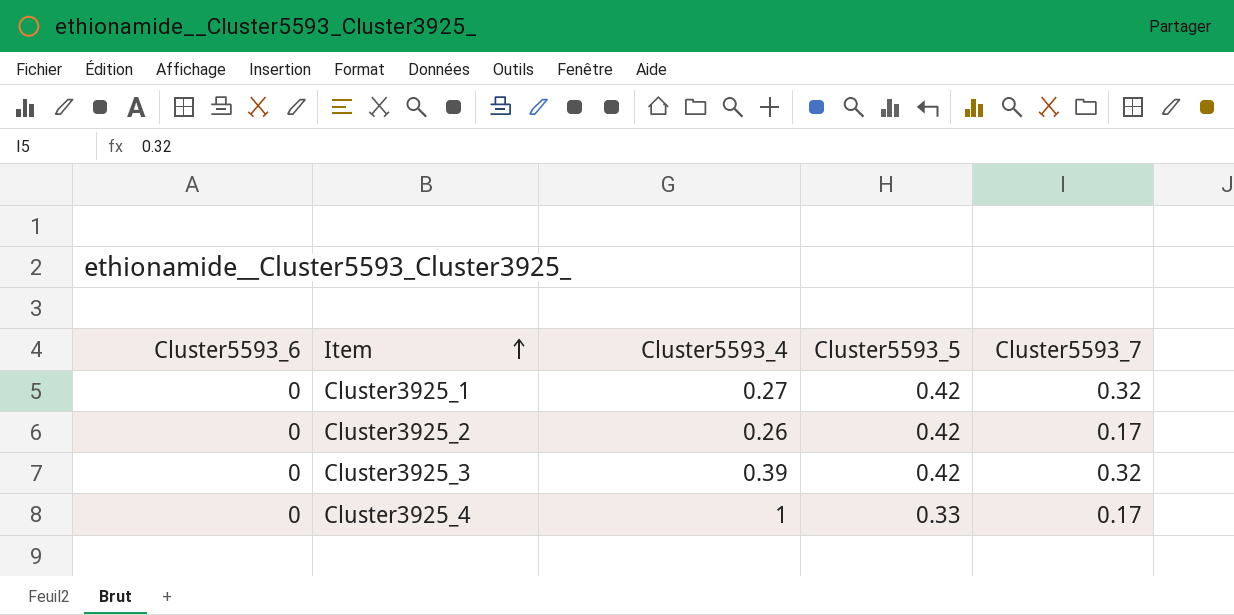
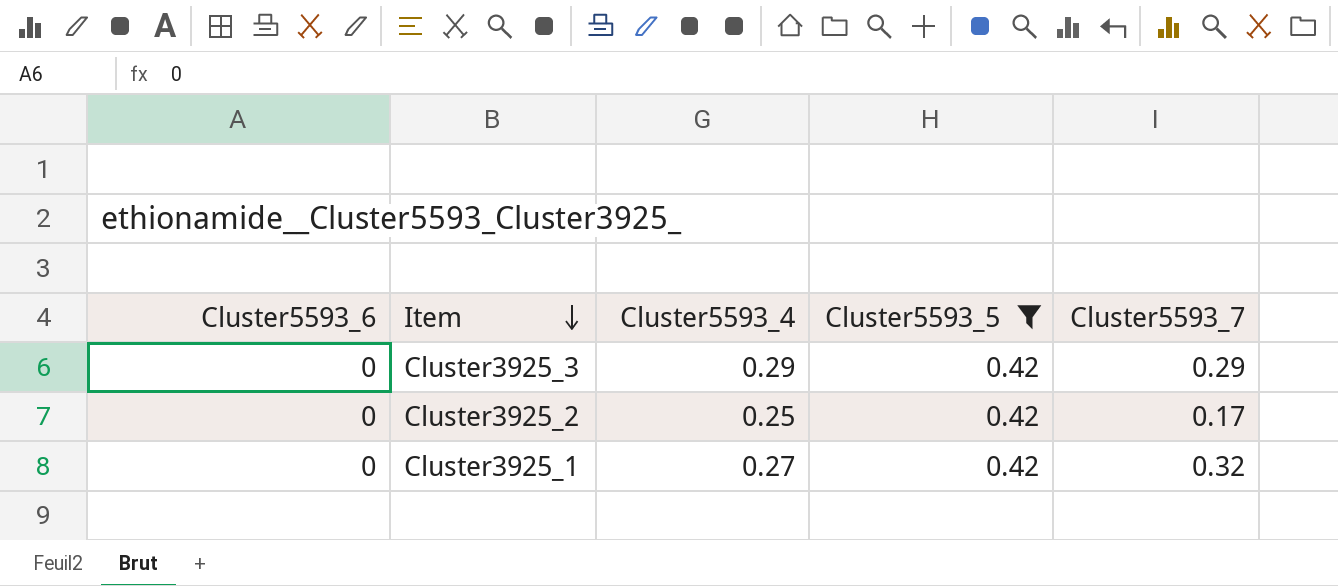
filter: none -> Cluster5593_5 = 0.42
row order: Item ascending -> Item descending
Cluster3925_3 | Cluster5593_4: 0.39 -> 0.29
Cluster3925_3 | Cluster5593_7: 0.32 -> 0.29
Cluster3925_2 | Cluster5593_4: 0.26 -> 0.25

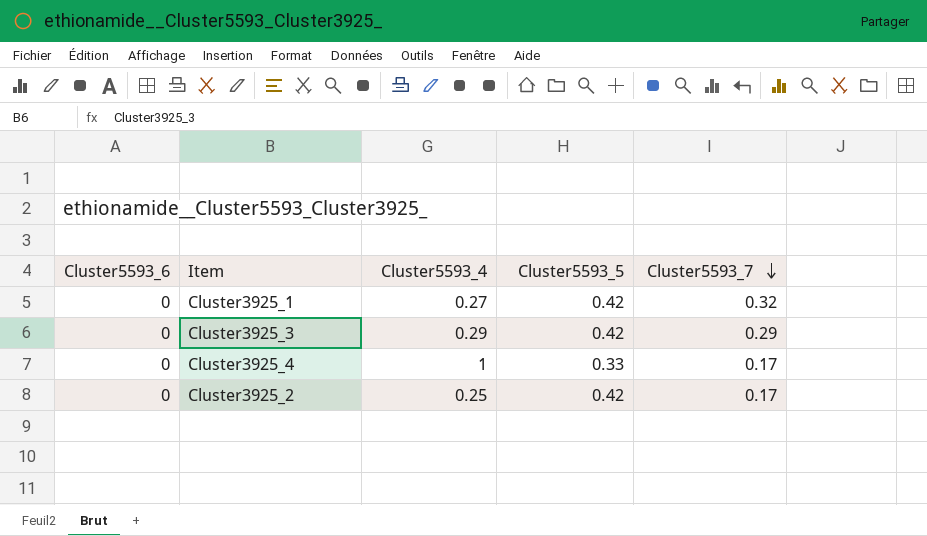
filter: Cluster5593_5 = 0.42 -> none
row order: Item descending -> Cluster5593_7 descending

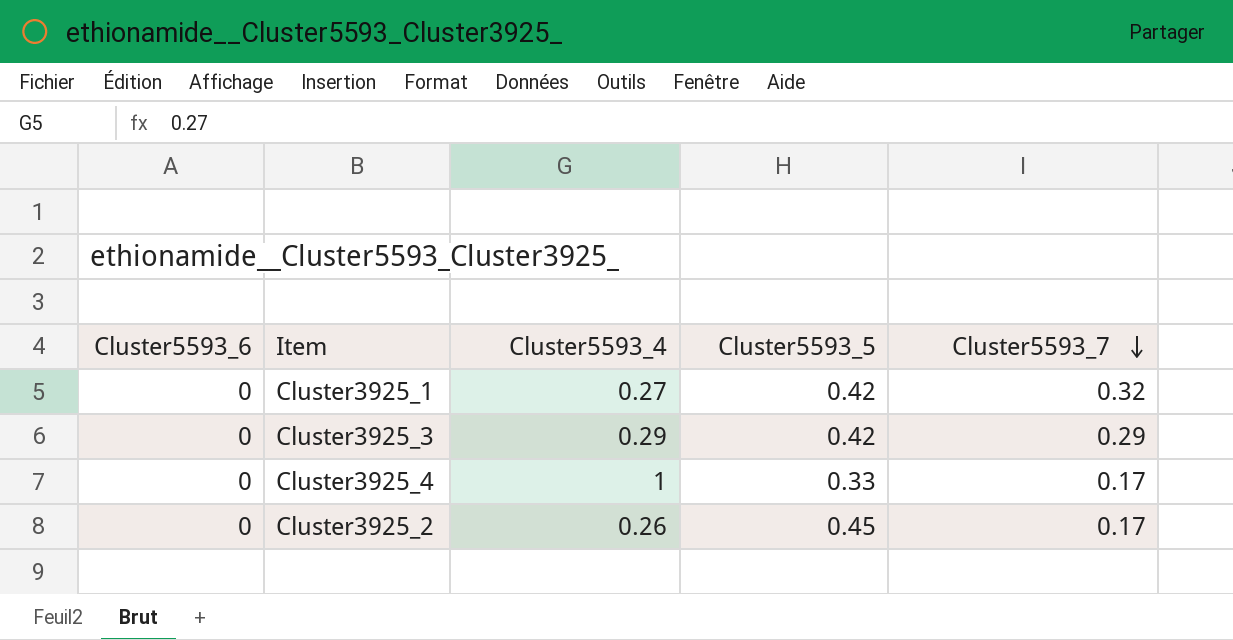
Cluster3925_2 | Cluster5593_4: 0.25 -> 0.26
Cluster3925_2 | Cluster5593_5: 0.42 -> 0.45

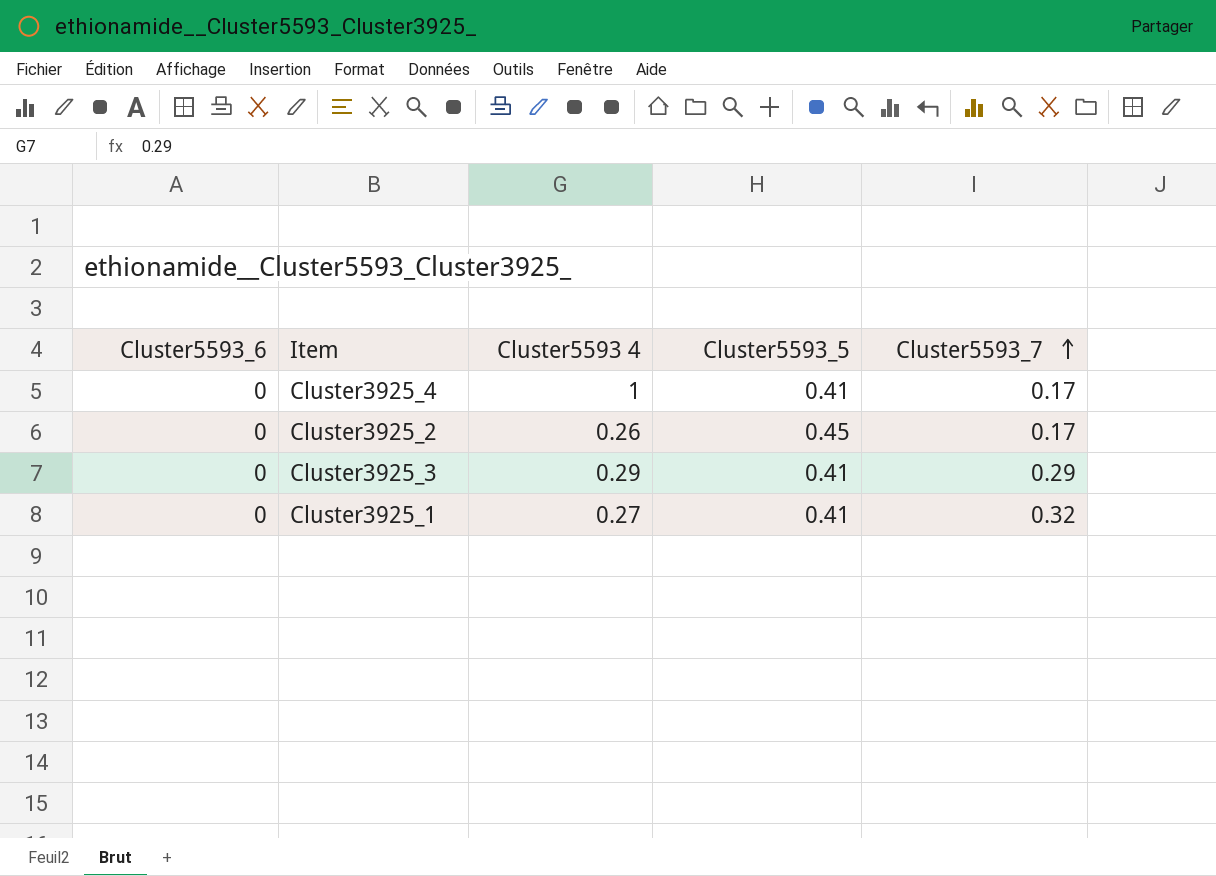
row order: Cluster5593_7 descending -> Cluster5593_7 ascending
column name: Cluster5593_4 -> Cluster5593 4
Cluster3925_4 | Cluster5593_5: 0.33 -> 0.41
Cluster3925_3 | Cluster5593_5: 0.42 -> 0.41
Cluster3925_1 | Cluster5593_5: 0.42 -> 0.41

